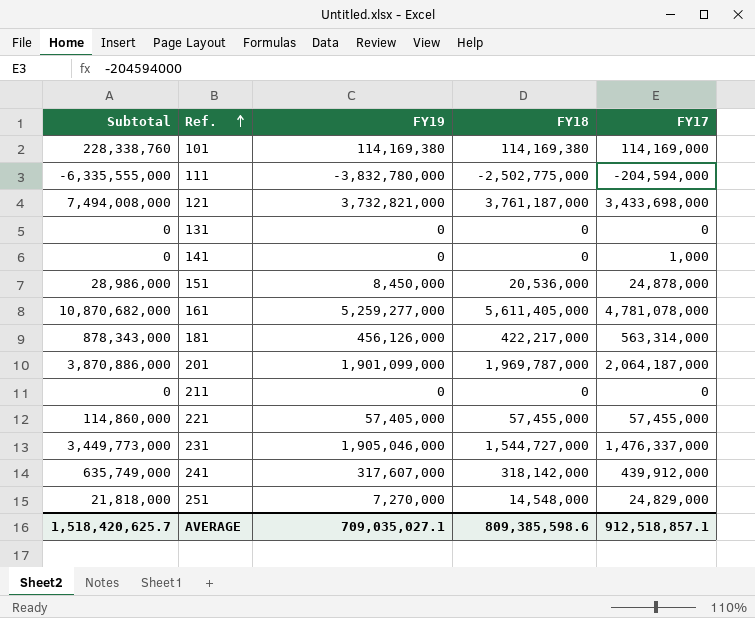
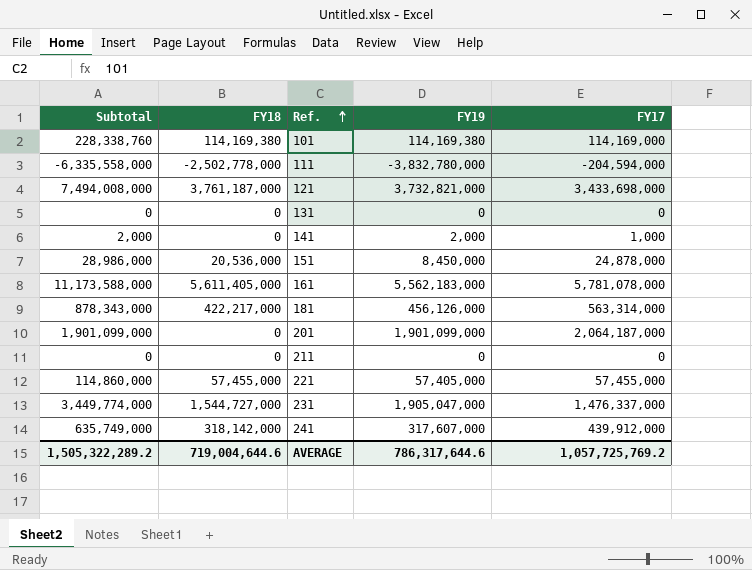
column FY18 | position: 4 -> 2
row 251: 21,818,000 | 7,270,000 | 14,548,000 | 24,829,000 -> none
111 | Subtotal: -6,335,555,000 -> -6,335,558,000
111 | FY18: -2,502,775,000 -> -2,502,778,000
141 | Subtotal: 0 -> 2,000
141 | FY19: 0 -> 2,000
161 | Subtotal: 10,870,682,000 -> 11,173,588,000
161 | FY19: 5,259,277,000 -> 5,562,183,000
161 | FY17: 4,781,078,000 -> 5,781,078,000
201 | Subtotal: 3,870,886,000 -> 1,901,099,000
201 | FY18: 1,969,787,000 -> 0
231 | Subtotal: 3,449,773,000 -> 3,449,774,000
231 | FY19: 1,905,046,000 -> 1,905,047,000
AVERAGE | Subtotal: 1,518,420,625.7 -> 1,505,322,289.2
AVERAGE | FY18: 809,385,598.6 -> 719,004,644.6
AVERAGE | FY19: 709,035,027.1 -> 786,317,644.6
AVERAGE | FY17: 912,518,857.1 -> 1,057,725,769.2

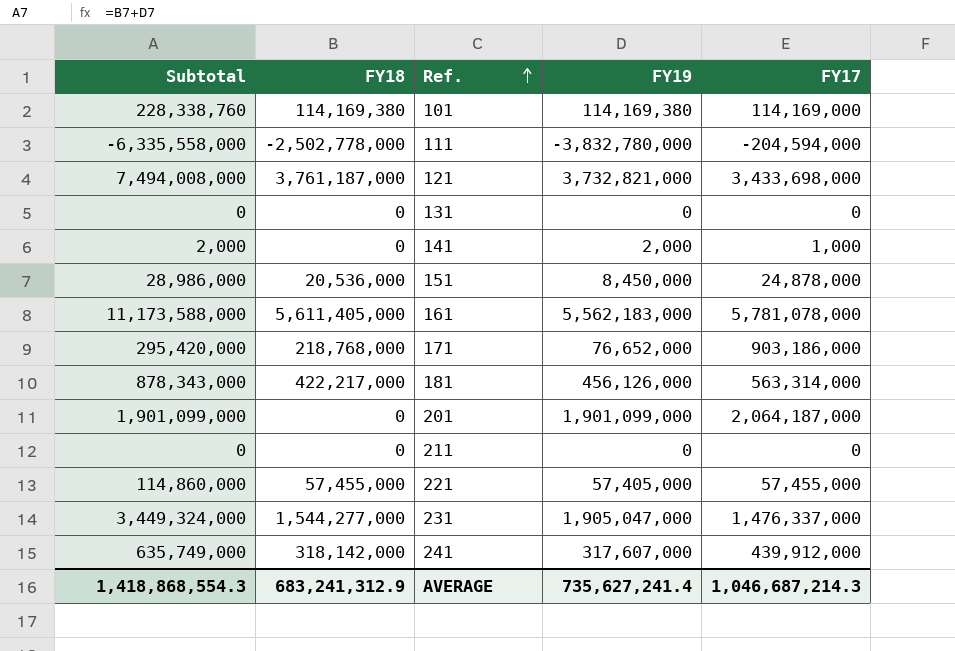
row 171: none -> 295,420,000 | 218,768,000 | 76,652,000 | 903,186,000
231 | Subtotal: 3,449,774,000 -> 3,449,324,000
231 | FY18: 1,544,727,000 -> 1,544,277,000
AVERAGE | Subtotal: 1,505,322,289.2 -> 1,418,868,554.3
AVERAGE | FY18: 719,004,644.6 -> 683,241,312.9
AVERAGE | FY19: 786,317,644.6 -> 735,627,241.4
AVERAGE | FY17: 1,057,725,769.2 -> 1,046,687,214.3

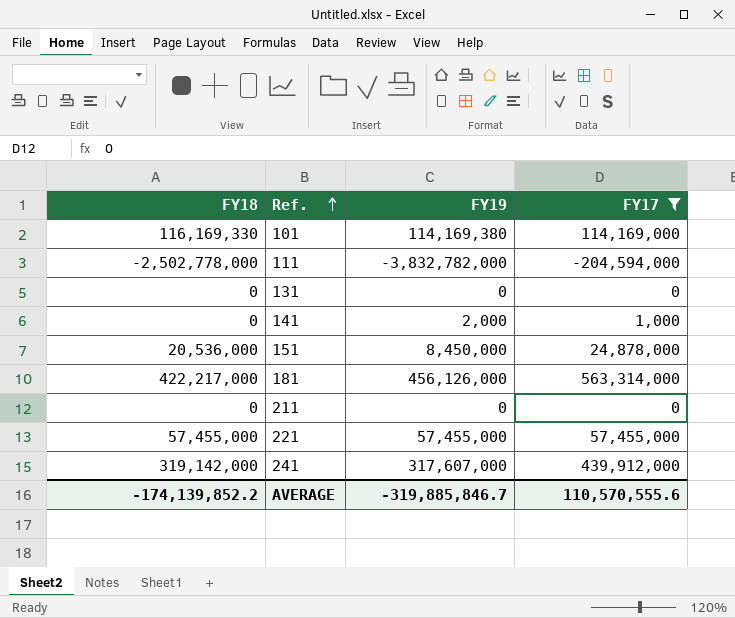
filter: none -> FY17 <= 563,314,000
column Subtotal | formula: [FY18] + [FY19] -> none
101 | FY18: 114,169,380 -> 116,169,330
111 | FY19: -3,832,780,000 -> -3,832,782,000
221 | FY19: 57,405,000 -> 57,455,000
241 | FY18: 318,142,000 -> 319,142,000
AVERAGE | FY18: 683,241,312.9 -> -174,139,852.2
AVERAGE | FY19: 735,627,241.4 -> -319,885,846.7
AVERAGE | FY17: 1,046,687,214.3 -> 110,570,555.6

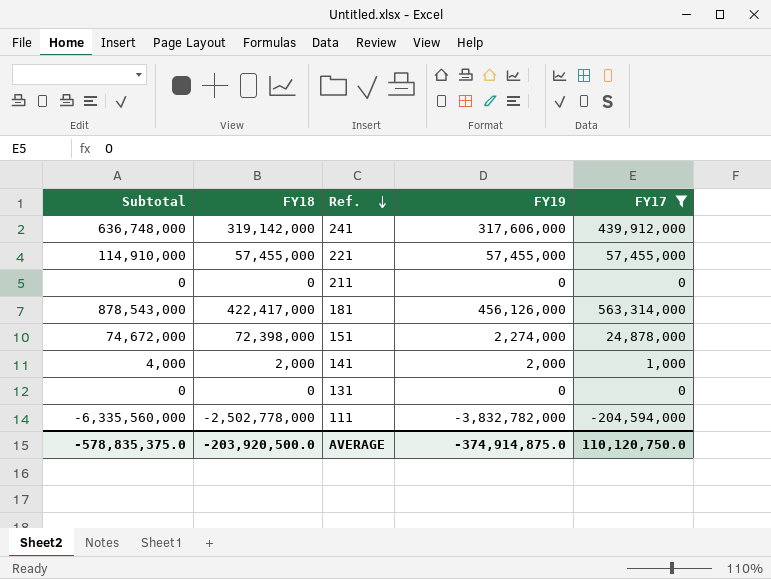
row order: Ref. ascending -> Ref. descending
column Subtotal | formula: none -> [FY18] + [FY19]
row 101: 116,169,330 | 114,169,380 | 114,169,000 -> none
241 | FY19: 317,607,000 -> 317,606,000
181 | FY18: 422,217,000 -> 422,417,000
151 | FY18: 20,536,000 -> 72,398,000
151 | FY19: 8,450,000 -> 2,274,000
141 | FY18: 0 -> 2,000
AVERAGE | FY18: -174,139,852.2 -> -203,920,500.0
AVERAGE | FY19: -319,885,846.7 -> -374,914,875.0
AVERAGE | FY17: 110,570,555.6 -> 110,120,750.0

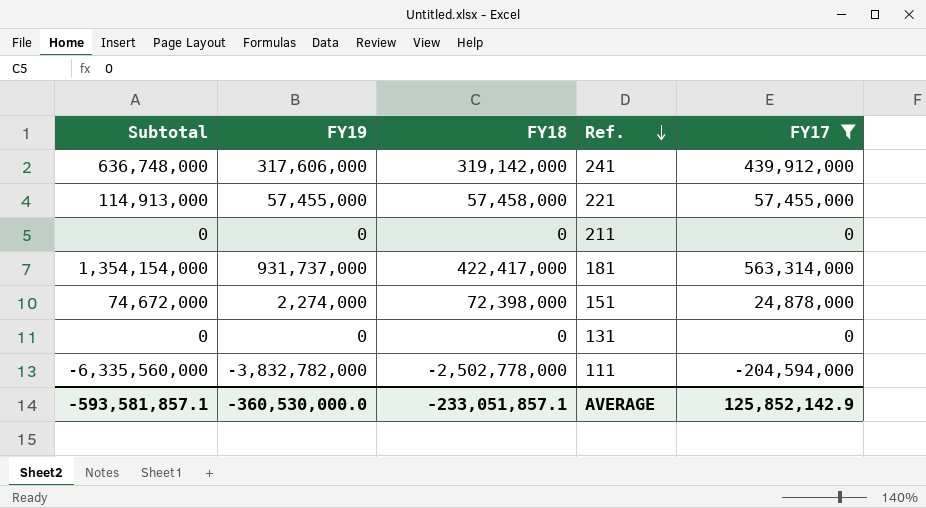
column FY19 | position: 4 -> 2
row 141: 4,000 | 2,000 | 2,000 | 1,000 -> none
221 | Subtotal: 114,910,000 -> 114,913,000
221 | FY18: 57,455,000 -> 57,458,000
181 | Subtotal: 878,543,000 -> 1,354,154,000
181 | FY19: 456,126,000 -> 931,737,000
AVERAGE | Subtotal: -578,835,375.0 -> -593,581,857.1
AVERAGE | FY19: -374,914,875.0 -> -360,530,000.0
AVERAGE | FY18: -203,920,500.0 -> -233,051,857.1
AVERAGE | FY17: 110,120,750.0 -> 125,852,142.9

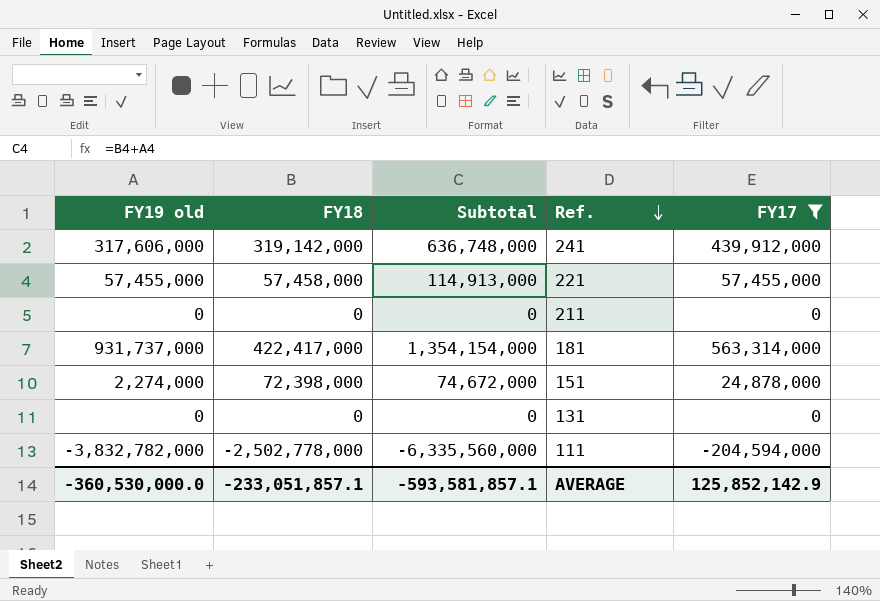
column name: FY19 -> FY19 old
column Subtotal | position: 1 -> 3

